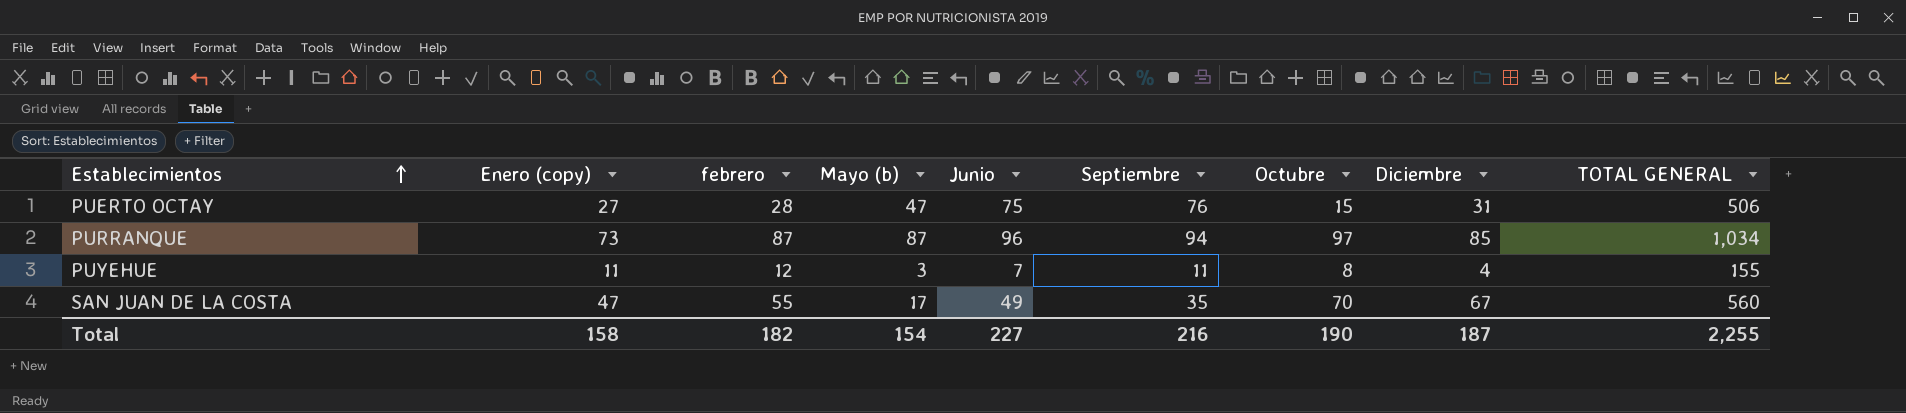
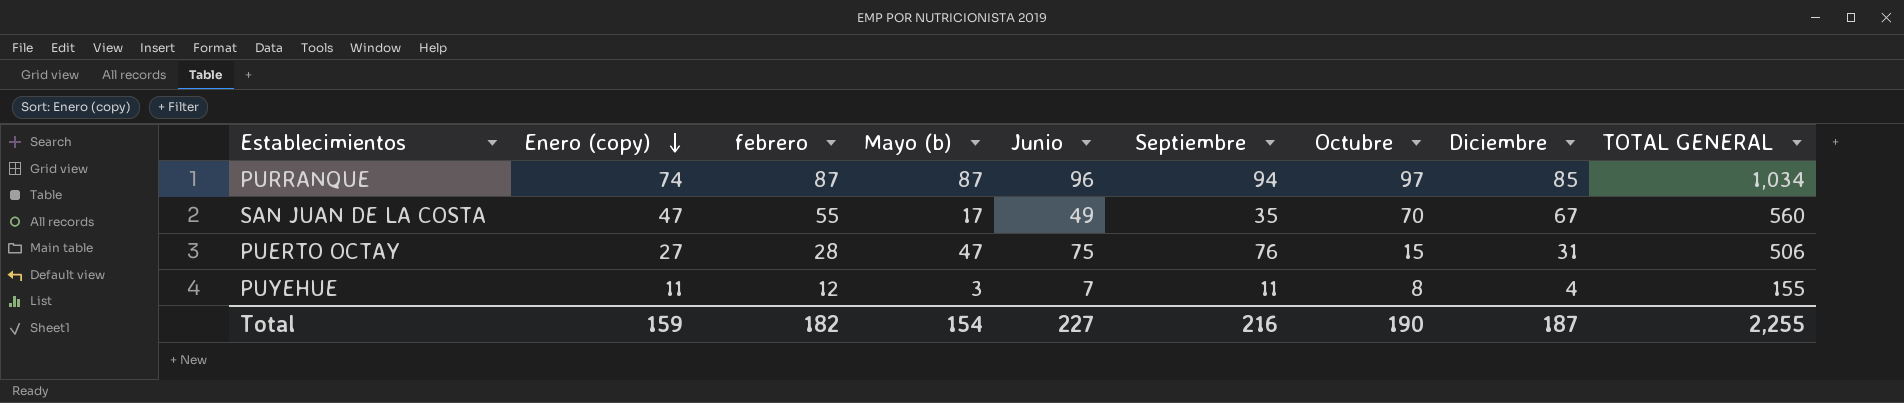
row order: Establecimientos ascending -> Enero (copy) descending
PURRANQUE | Enero (copy): 73 -> 74
Total | Enero (copy): 158 -> 159

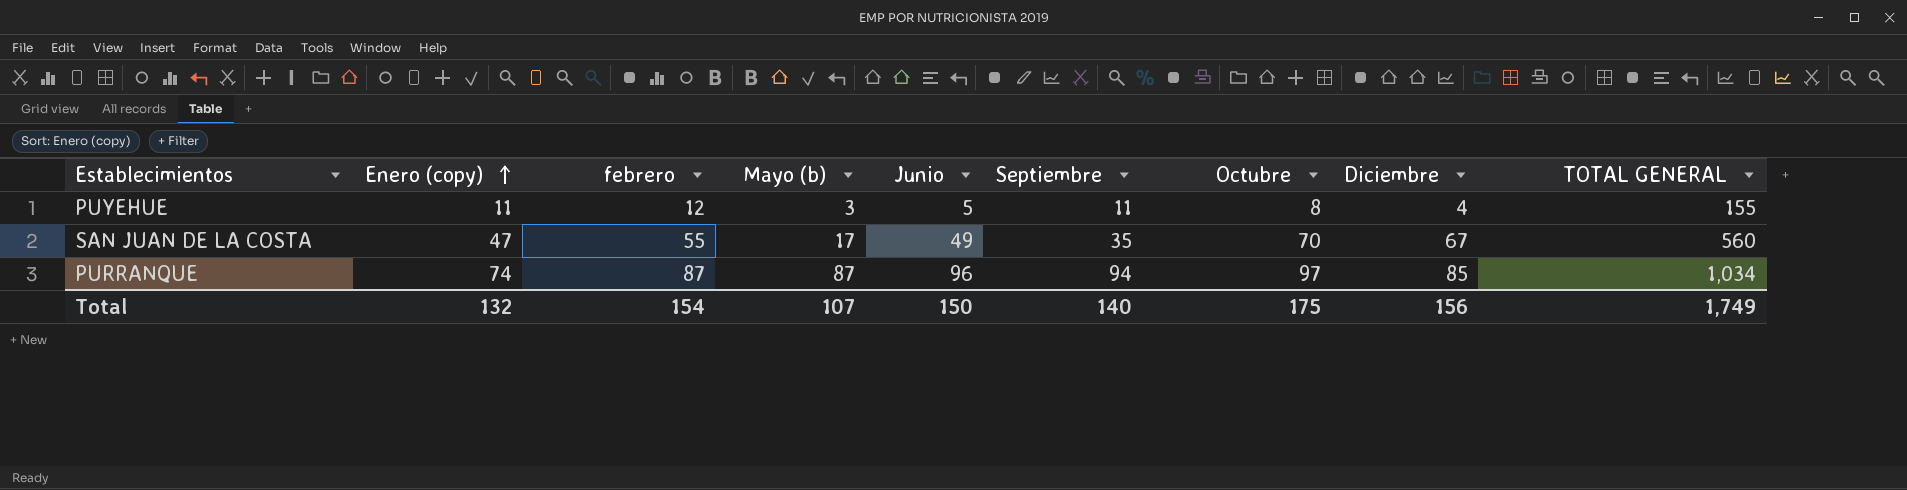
row order: Enero (copy) descending -> Enero (copy) ascending
row PUERTO OCTAY: 27 | 28 | 47 | 75 | 76 | 15 | 31 | 506 -> none
PUYEHUE | Junio: 7 -> 5
Total | Enero (copy): 159 -> 132
Total | febrero: 182 -> 154
Total | Mayo (b): 154 -> 107
Total | Junio: 227 -> 150
Total | Septiembre: 216 -> 140
Total | Octubre: 190 -> 175
Total | Diciembre: 187 -> 156
Total | TOTAL GENERAL: 2,255 -> 1,749

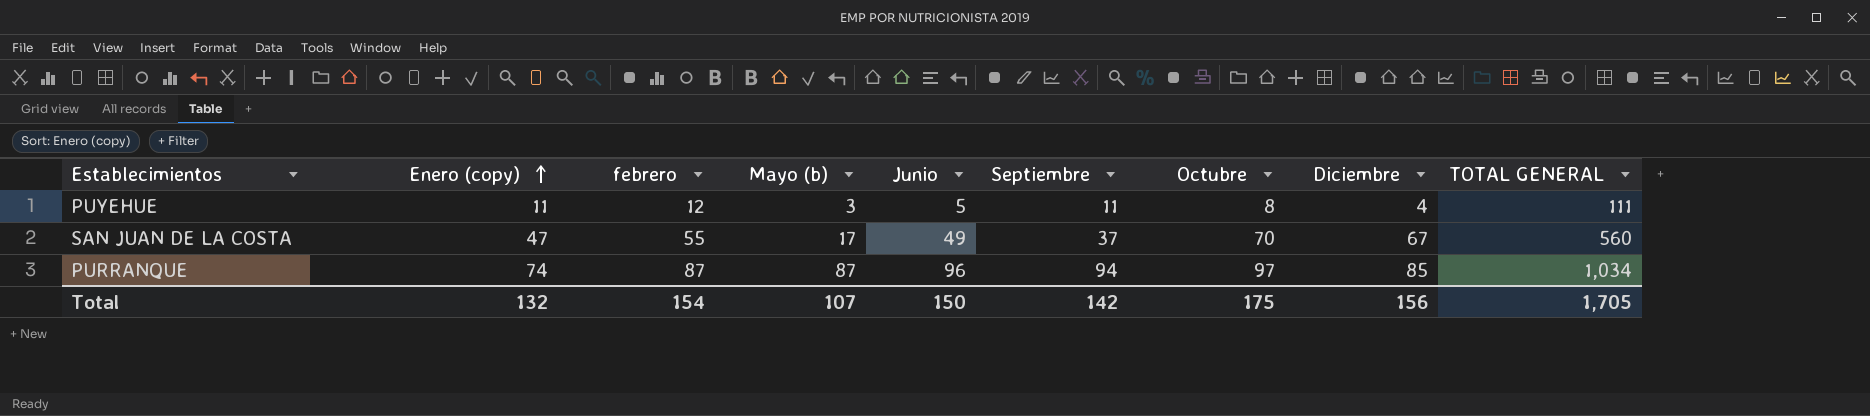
PUYEHUE | TOTAL GENERAL: 155 -> 111
SAN JUAN DE LA COSTA | Septiembre: 35 -> 37
Total | Septiembre: 140 -> 142
Total | TOTAL GENERAL: 1,749 -> 1,705

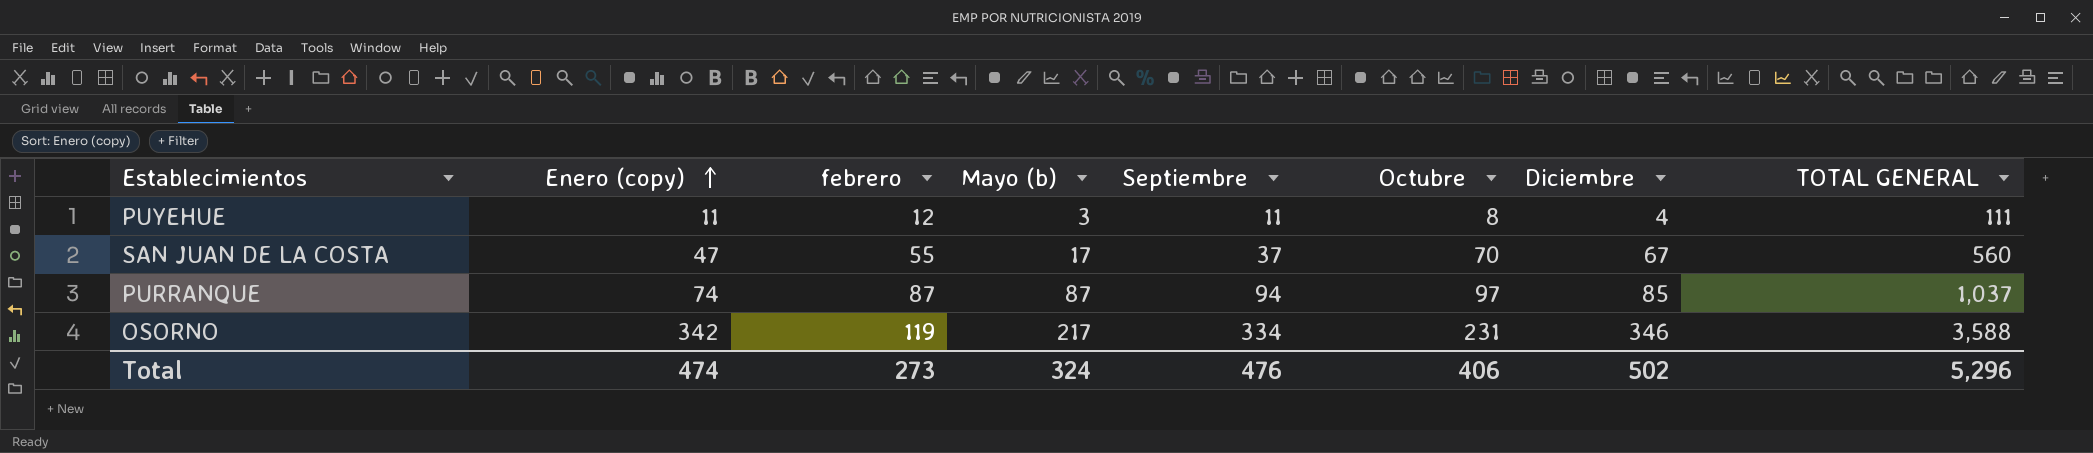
column Junio | position: 5 -> none
PURRANQUE | TOTAL GENERAL: 1,034 -> 1,037
row OSORNO: none -> 342 | 119 | 217 | 334 | 231 | 346 | 3,588
Total | Enero (copy): 132 -> 474
Total | febrero: 154 -> 273
Total | Mayo (b): 107 -> 324
Total | Septiembre: 142 -> 476
Total | Octubre: 175 -> 406
Total | Diciembre: 156 -> 502
Total | TOTAL GENERAL: 1,705 -> 5,296

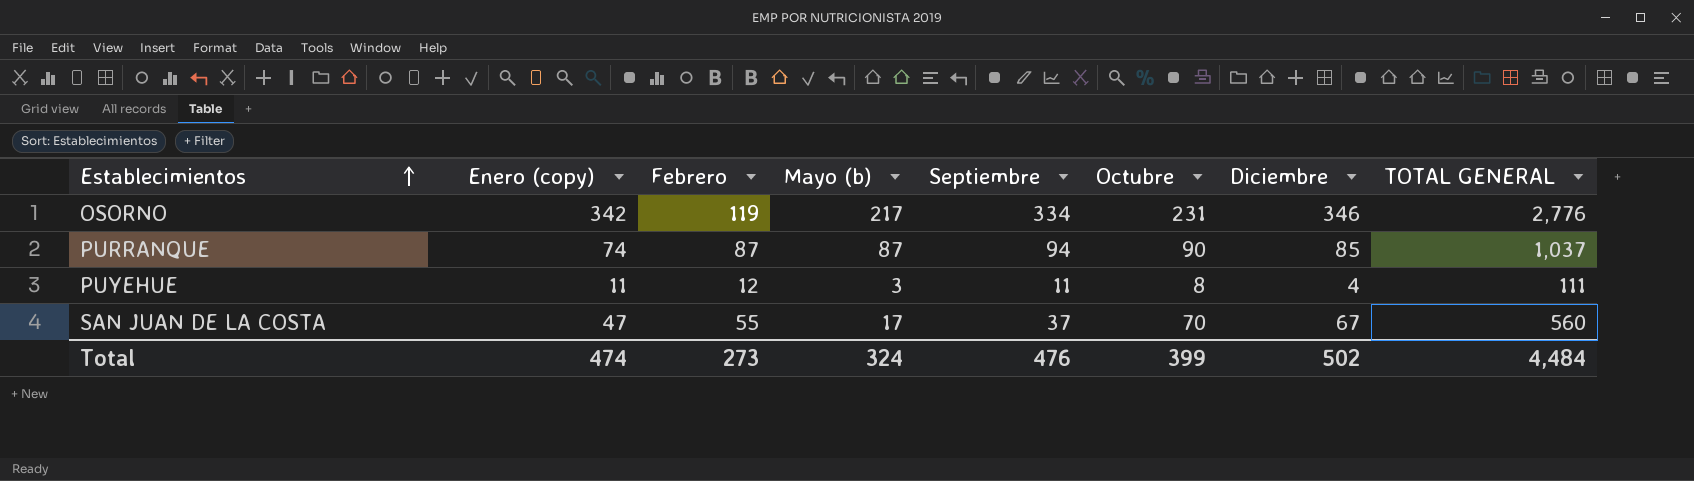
row order: Enero (copy) ascending -> Establecimientos ascending
column name: febrero -> Febrero
OSORNO | TOTAL GENERAL: 3,588 -> 2,776
PURRANQUE | Octubre: 97 -> 90
Total | Octubre: 406 -> 399
Total | TOTAL GENERAL: 5,296 -> 4,484

